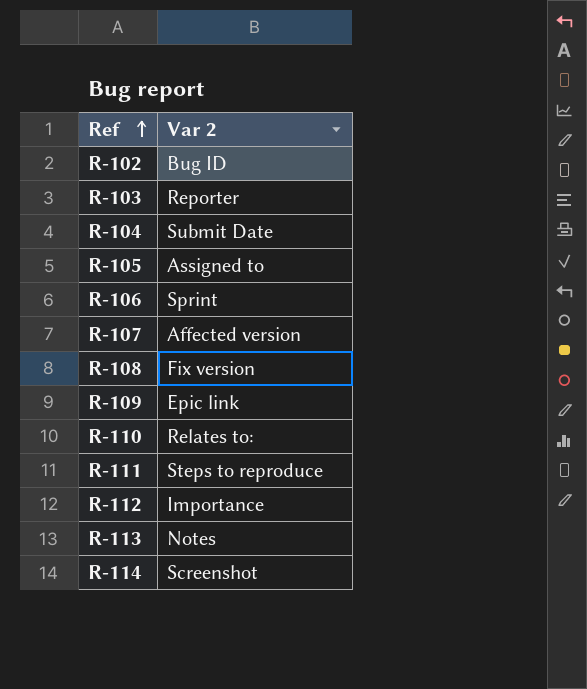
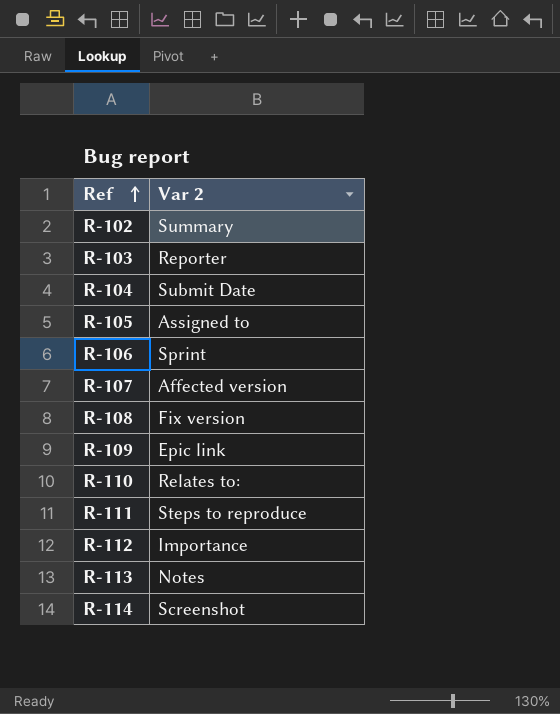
R-102 | Var 2: Bug ID -> Summary

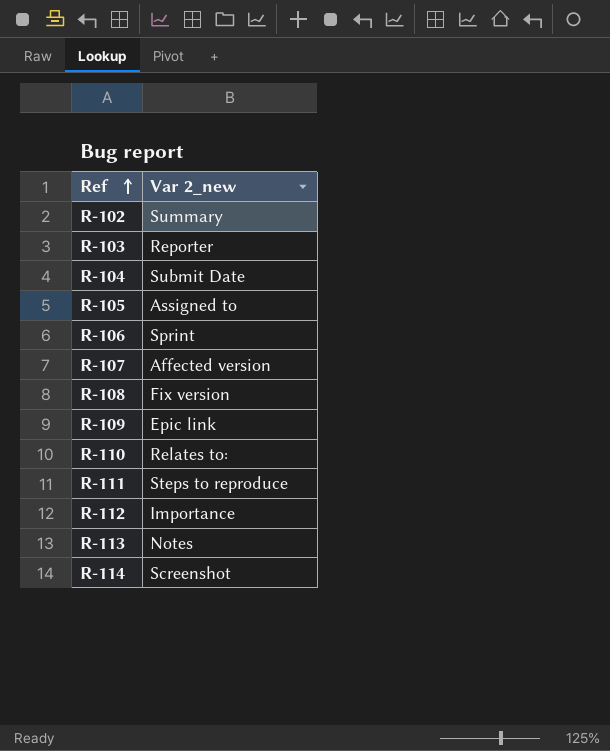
column name: Var 2 -> Var 2_new

